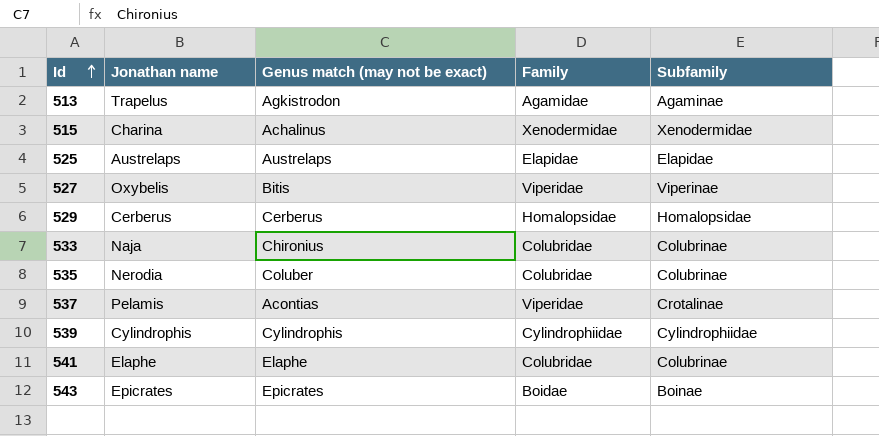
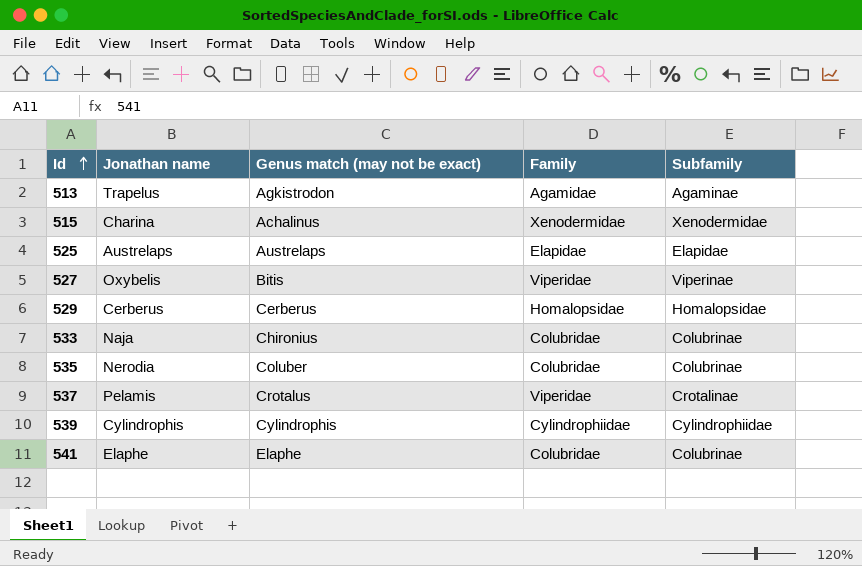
row 543: Epicrates | Epicrates | Boidae | Boinae -> none
537 | Genus match (may not be exact): Acontias -> Crotalus

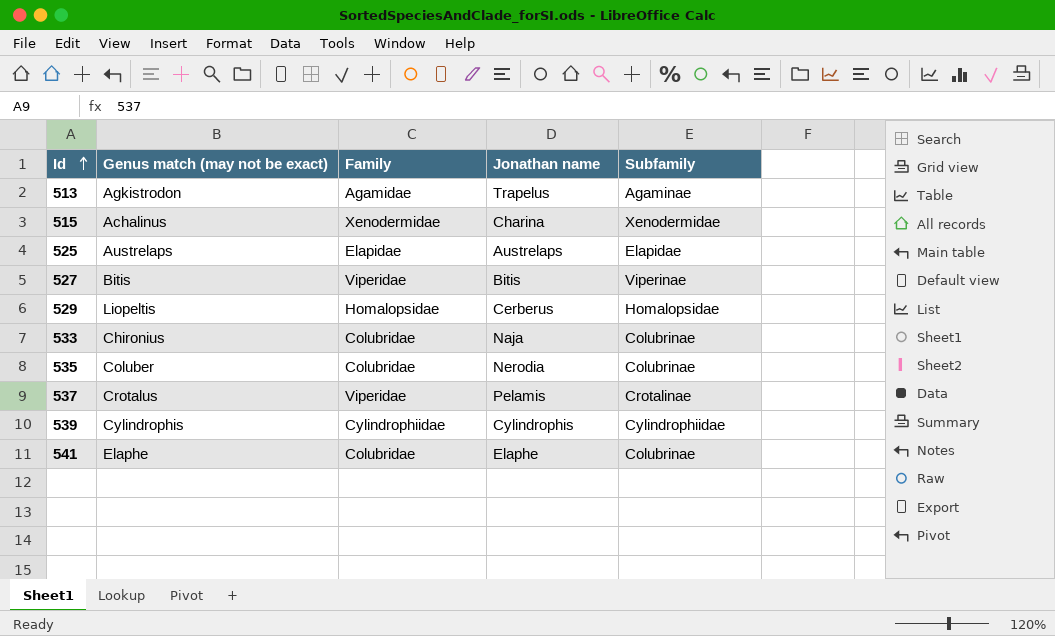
column Jonathan name | position: 2 -> 4
527 | Jonathan name: Oxybelis -> Bitis
529 | Genus match (may not be exact): Cerberus -> Liopeltis

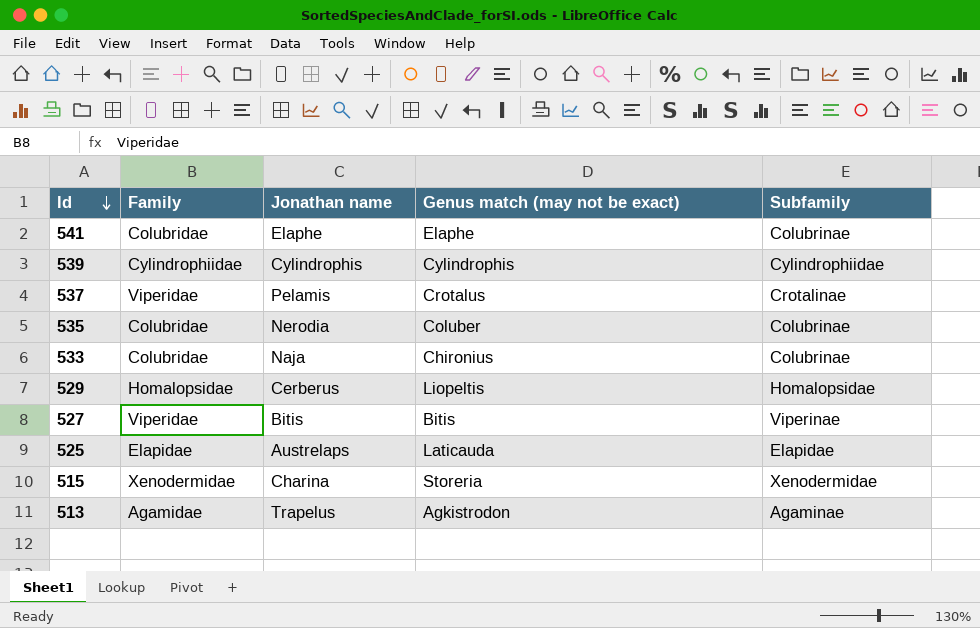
row order: Id ascending -> Id descending
column Genus match (may not be exact) | position: 2 -> 4
525 | Genus match (may not be exact): Austrelaps -> Laticauda
515 | Genus match (may not be exact): Achalinus -> Storeria

